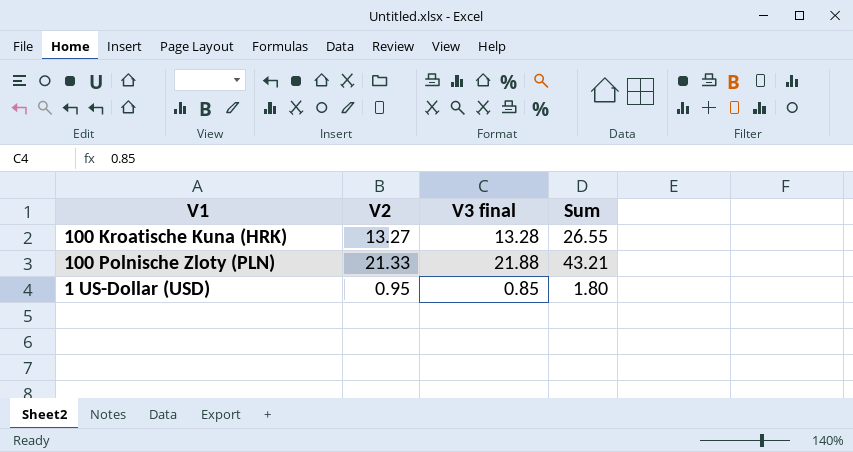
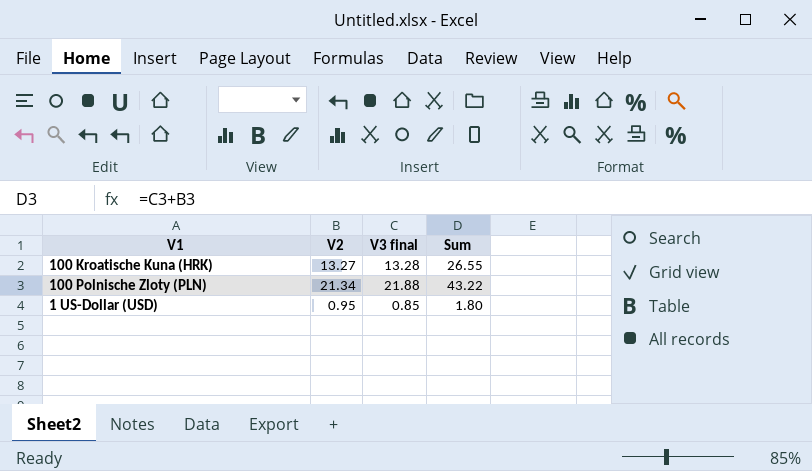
100 Polnische Zloty (PLN) | V2: 21.33 -> 21.34
100 Polnische Zloty (PLN) | Sum: 43.21 -> 43.22

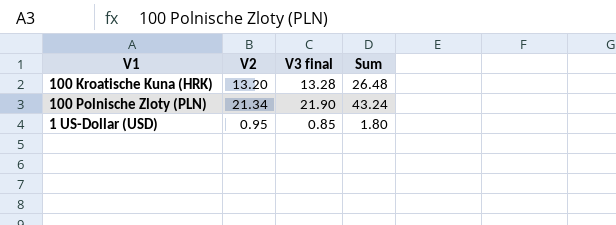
100 Kroatische Kuna (HRK) | V2: 13.27 -> 13.20
100 Kroatische Kuna (HRK) | Sum: 26.55 -> 26.48
100 Polnische Zloty (PLN) | V3 final: 21.88 -> 21.90
100 Polnische Zloty (PLN) | Sum: 43.22 -> 43.24

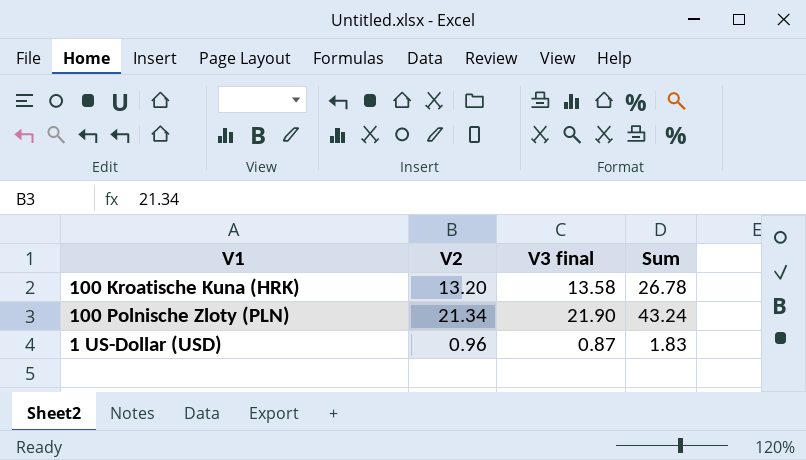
100 Kroatische Kuna (HRK) | V3 final: 13.28 -> 13.58
100 Kroatische Kuna (HRK) | Sum: 26.48 -> 26.78
1 US-Dollar (USD) | V2: 0.95 -> 0.96
1 US-Dollar (USD) | V3 final: 0.85 -> 0.87
1 US-Dollar (USD) | Sum: 1.80 -> 1.83

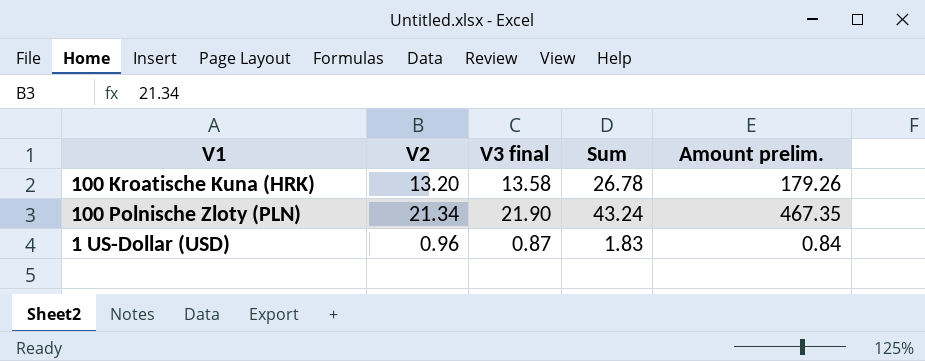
column Amount prelim. | formula: none -> [V2] * [V3 final]

